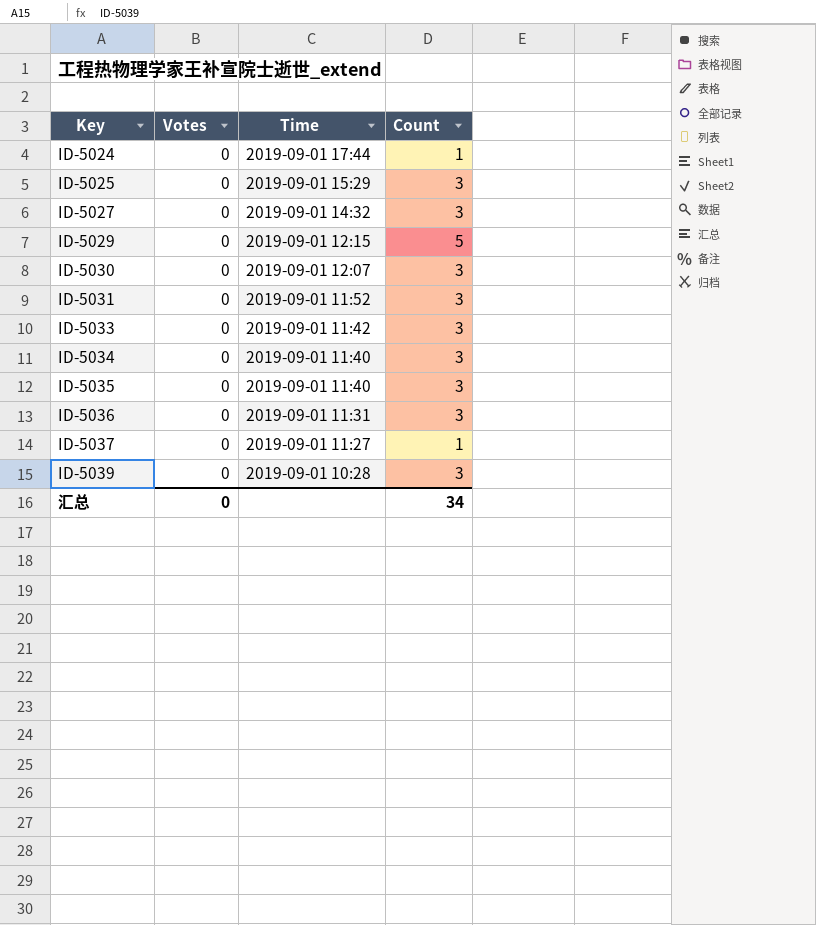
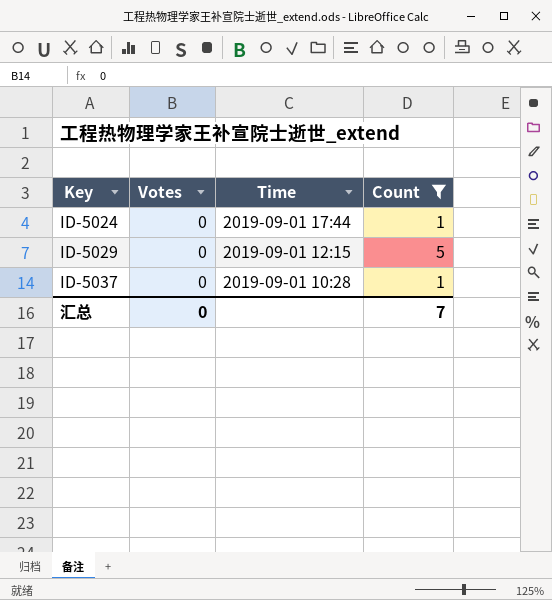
filter: none -> Count != 3
ID-5037 | Time: 2019-09-01 11:27 -> 2019-09-01 10:28
汇总 | Count: 34 -> 7

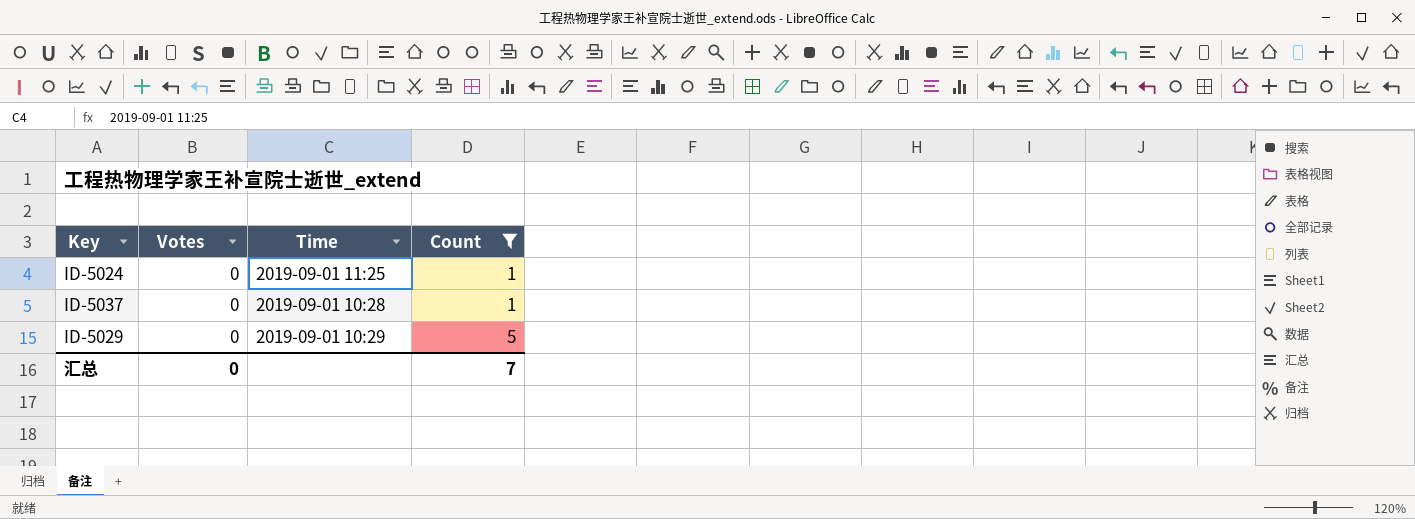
row order: Key ascending -> Count ascending
ID-5024 | Time: 2019-09-01 17:44 -> 2019-09-01 11:25
ID-5029 | Time: 2019-09-01 12:15 -> 2019-09-01 10:29

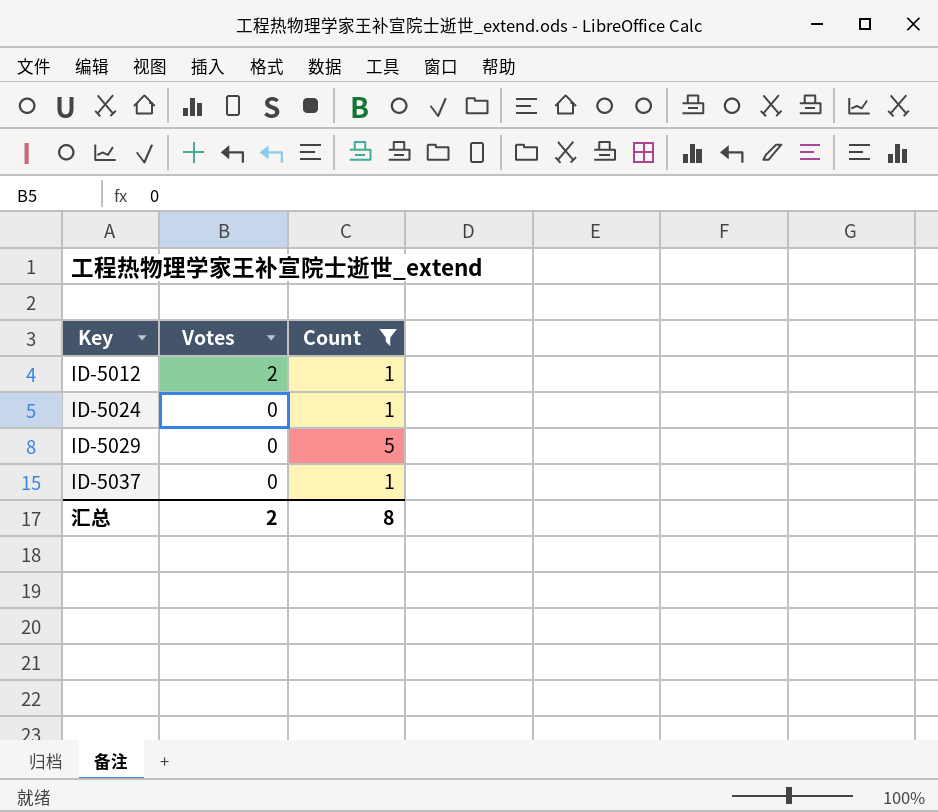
row order: Count ascending -> Key ascending
column Time | position: 3 -> none
row ID-5012: none -> 2 | 1
汇总 | Votes: 0 -> 2
汇总 | Count: 7 -> 8

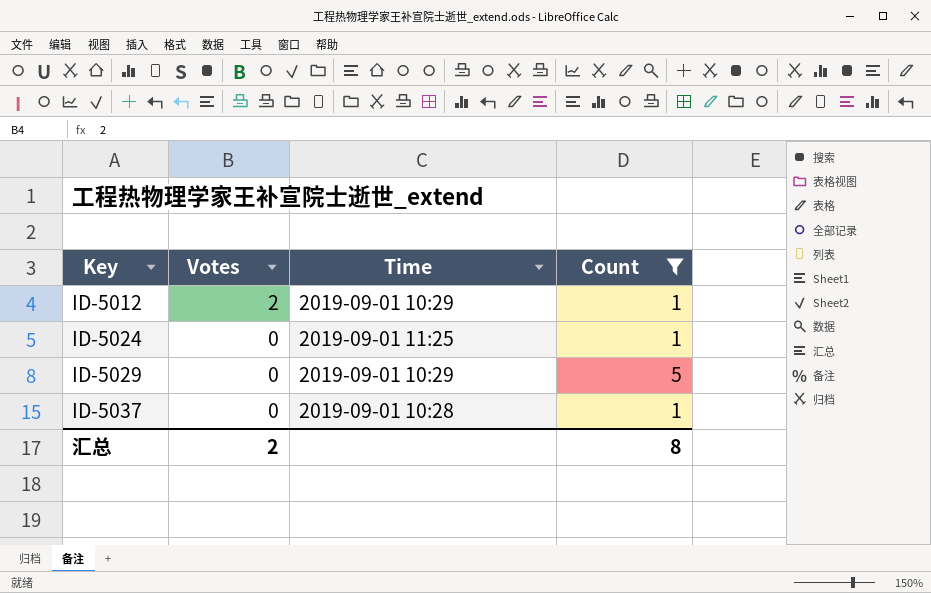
column Time | position: none -> 3

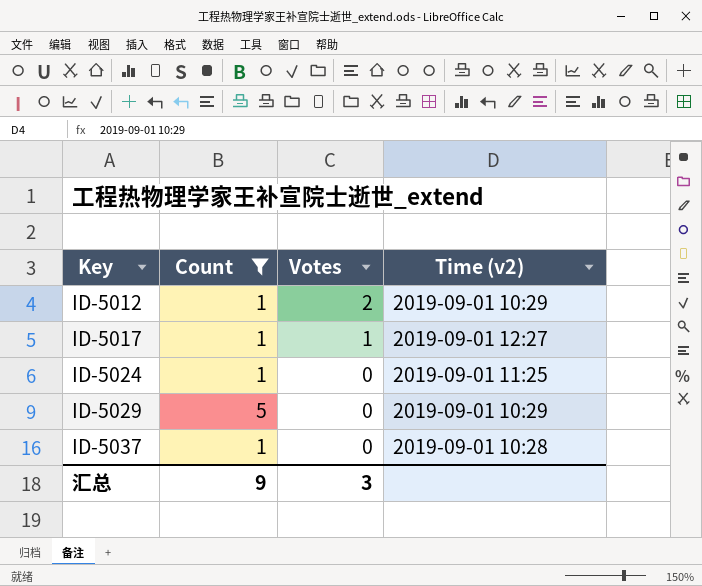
column Count | position: 4 -> 2
column name: Time -> Time (v2)
row ID-5017: none -> 1 | 1 | 2019-09-01 12:27
汇总 | Count: 8 -> 9
汇总 | Votes: 2 -> 3

